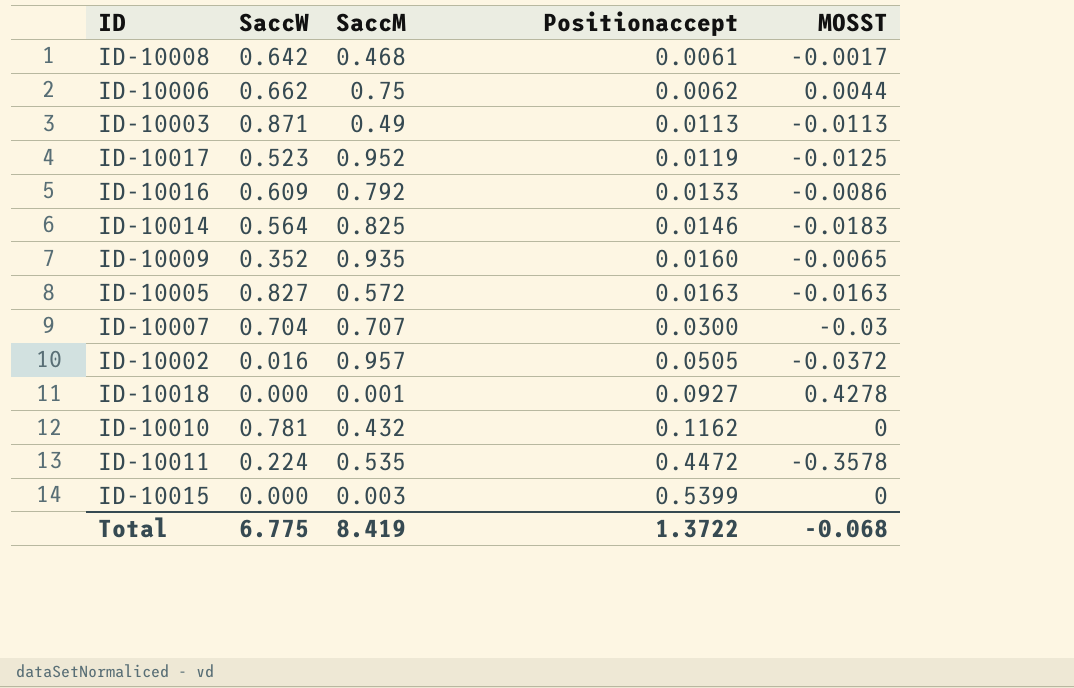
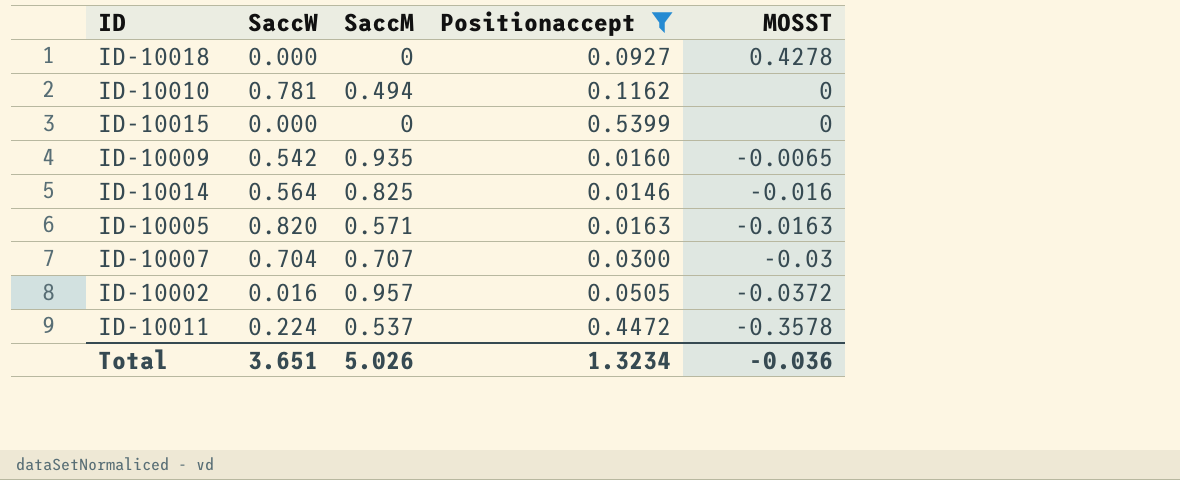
filter: none -> Positionaccept >= 0.0146
row order: Positionaccept ascending -> MOSST descending
ID-10018 | SaccM: 0.001 -> 0
ID-10010 | SaccM: 0.432 -> 0.494
ID-10015 | SaccM: 0.003 -> 0
ID-10009 | SaccW: 0.352 -> 0.542
ID-10014 | MOSST: -0.0183 -> -0.016
ID-10005 | SaccW: 0.827 -> 0.820
ID-10005 | SaccM: 0.572 -> 0.571
ID-10011 | SaccM: 0.535 -> 0.537
Total | SaccW: 6.775 -> 3.651
Total | SaccM: 8.419 -> 5.026
Total | Positionaccept: 1.3722 -> 1.3234
Total | MOSST: -0.068 -> -0.036

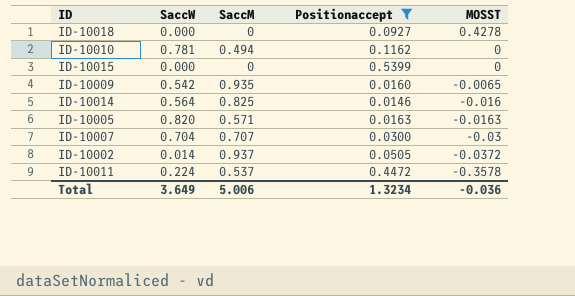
ID-10002 | SaccW: 0.016 -> 0.014
ID-10002 | SaccM: 0.957 -> 0.937
Total | SaccW: 3.651 -> 3.649
Total | SaccM: 5.026 -> 5.006

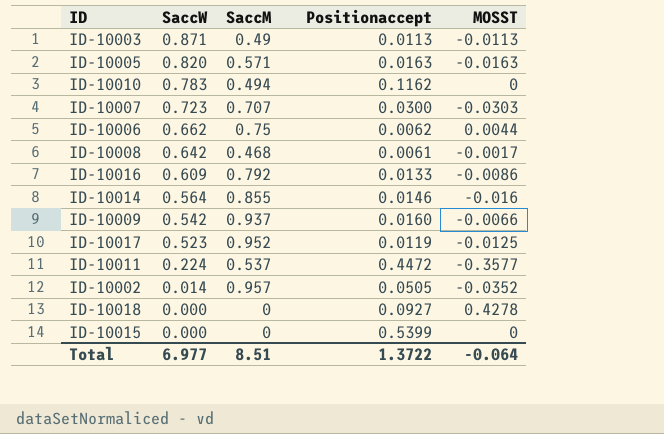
filter: Positionaccept >= 0.0146 -> none
row order: MOSST descending -> SaccW descending
ID-10010 | SaccW: 0.781 -> 0.783
ID-10007 | SaccW: 0.704 -> 0.723
ID-10007 | MOSST: -0.03 -> -0.0303
ID-10014 | SaccM: 0.825 -> 0.855
ID-10009 | SaccM: 0.935 -> 0.937
ID-10009 | MOSST: -0.0065 -> -0.0066
ID-10011 | MOSST: -0.3578 -> -0.3577
ID-10002 | SaccM: 0.937 -> 0.957
ID-10002 | MOSST: -0.0372 -> -0.0352
Total | SaccW: 3.649 -> 6.977
Total | SaccM: 5.006 -> 8.51
Total | Positionaccept: 1.3234 -> 1.3722
Total | MOSST: -0.036 -> -0.064

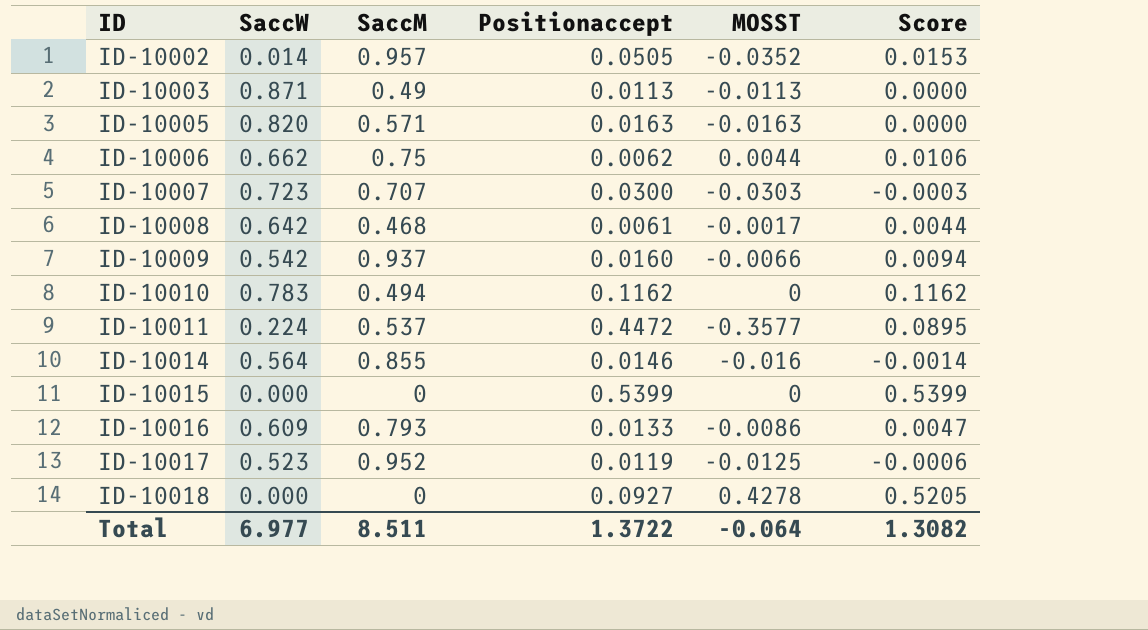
row order: SaccW descending -> ID ascending
column Score | formula: none -> [Positionaccept] + [MOSST]
ID-10016 | SaccM: 0.792 -> 0.793
Total | SaccM: 8.51 -> 8.511

